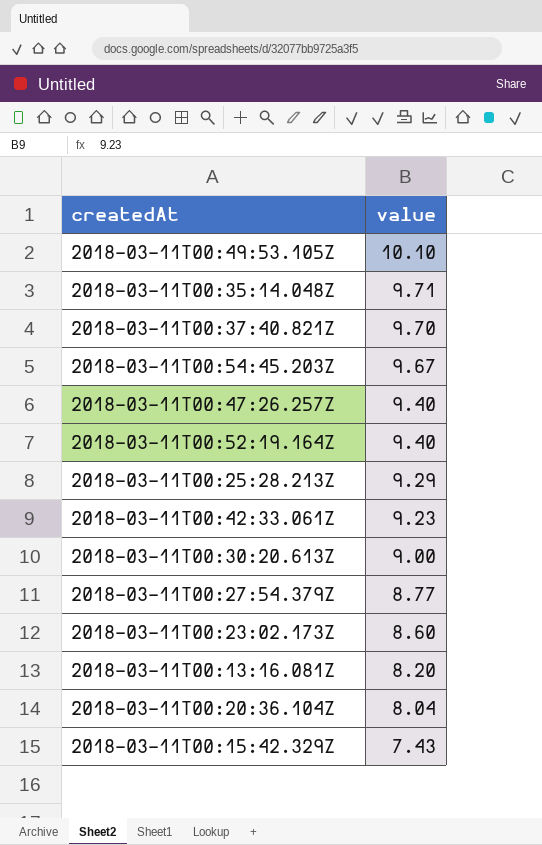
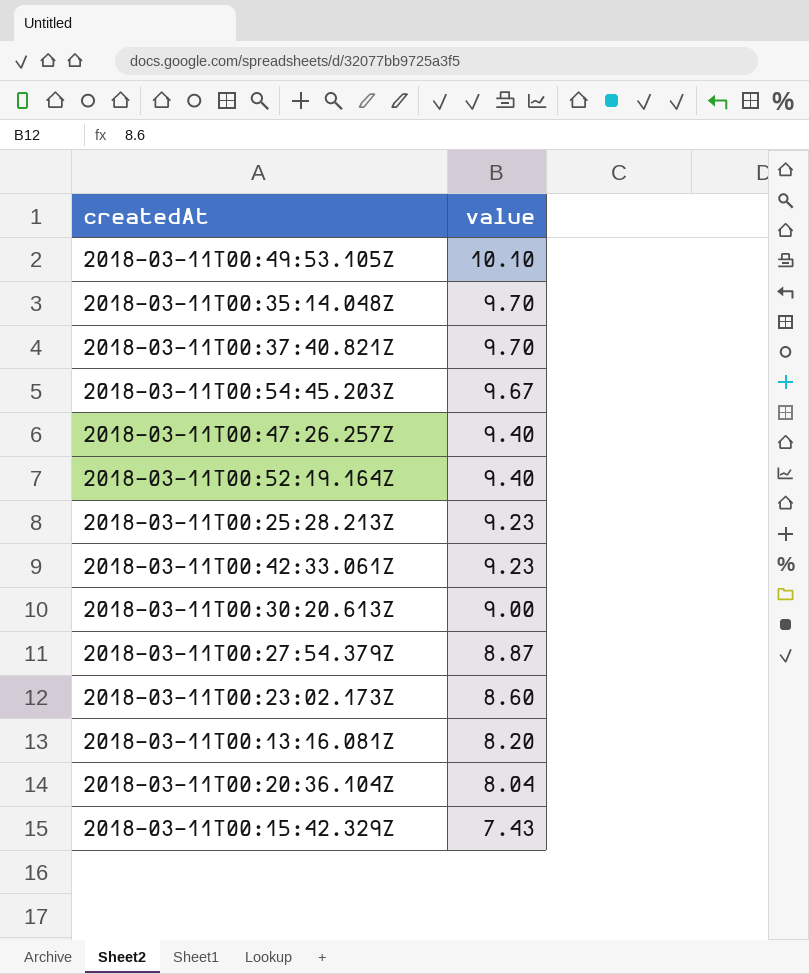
2018-03-11T00:35:14.048Z | value: 9.71 -> 9.70
2018-03-11T00:25:28.213Z | value: 9.29 -> 9.23
2018-03-11T00:27:54.379Z | value: 8.77 -> 8.87

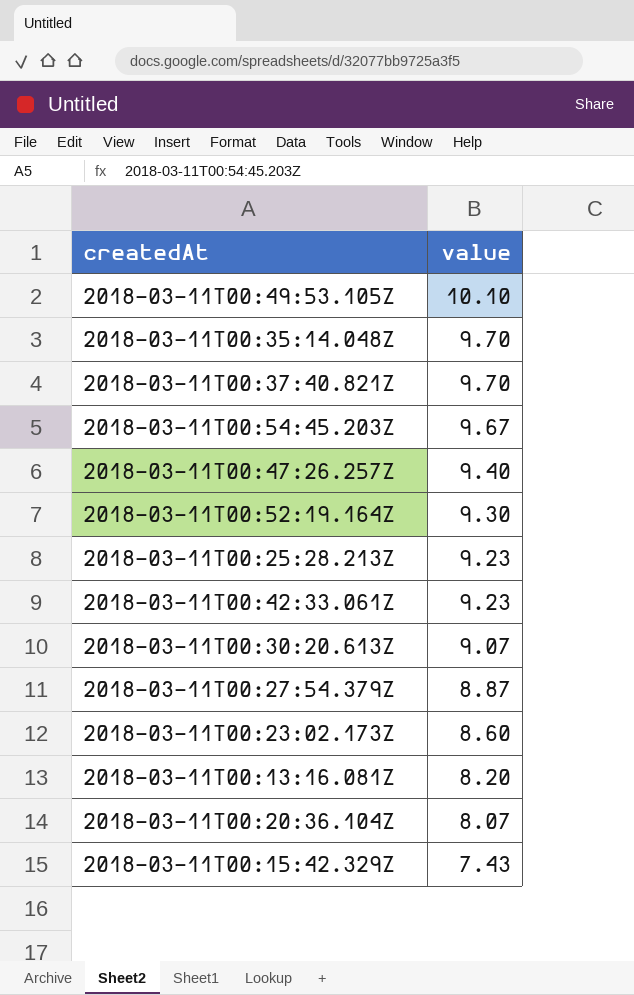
2018-03-11T00:52:19.164Z | value: 9.40 -> 9.30
2018-03-11T00:30:20.613Z | value: 9.00 -> 9.07
2018-03-11T00:20:36.104Z | value: 8.04 -> 8.07

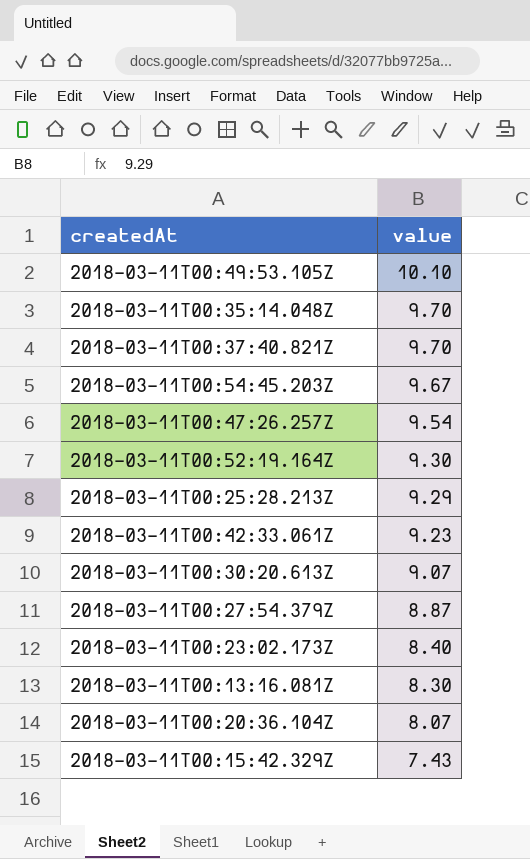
2018-03-11T00:47:26.257Z | value: 9.40 -> 9.54
2018-03-11T00:25:28.213Z | value: 9.23 -> 9.29
2018-03-11T00:23:02.173Z | value: 8.60 -> 8.40
2018-03-11T00:13:16.081Z | value: 8.20 -> 8.30

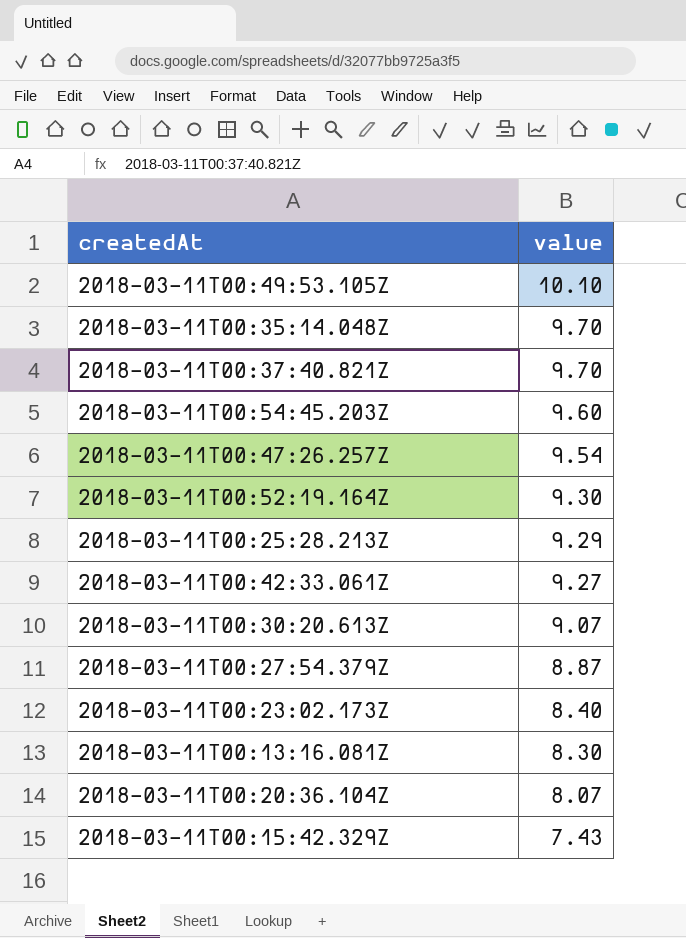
2018-03-11T00:54:45.203Z | value: 9.67 -> 9.60
2018-03-11T00:42:33.061Z | value: 9.23 -> 9.27

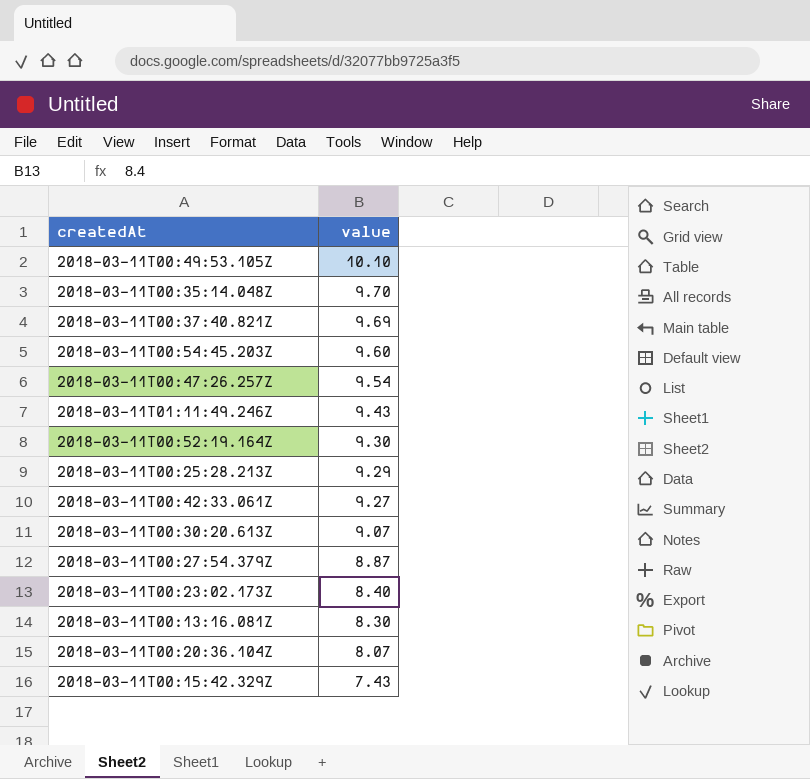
2018-03-11T00:37:40.821Z | value: 9.70 -> 9.69
row 2018-03-11T01:11:49.246Z: none -> 9.43

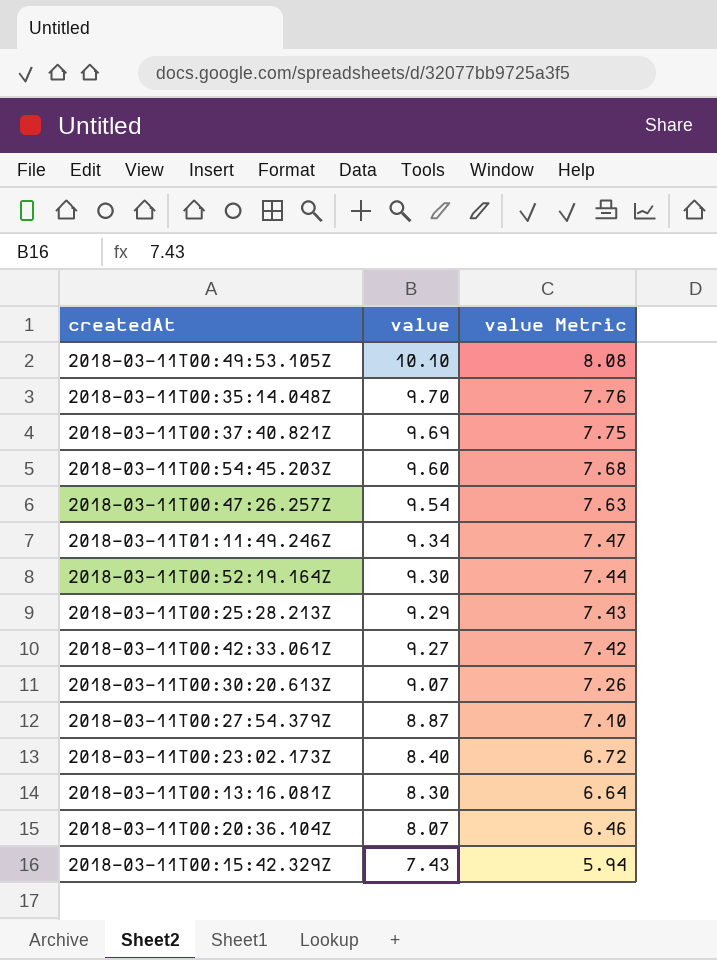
column value Metric | formula: none -> [value] * 0.8
2018-03-11T01:11:49.246Z | value: 9.43 -> 9.34

